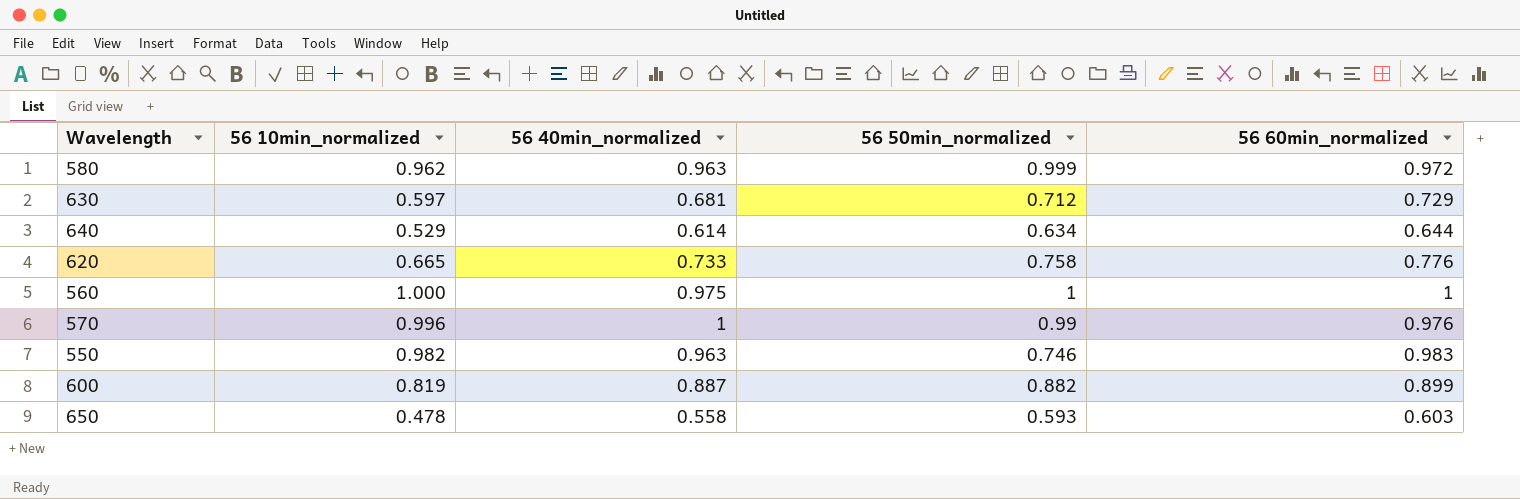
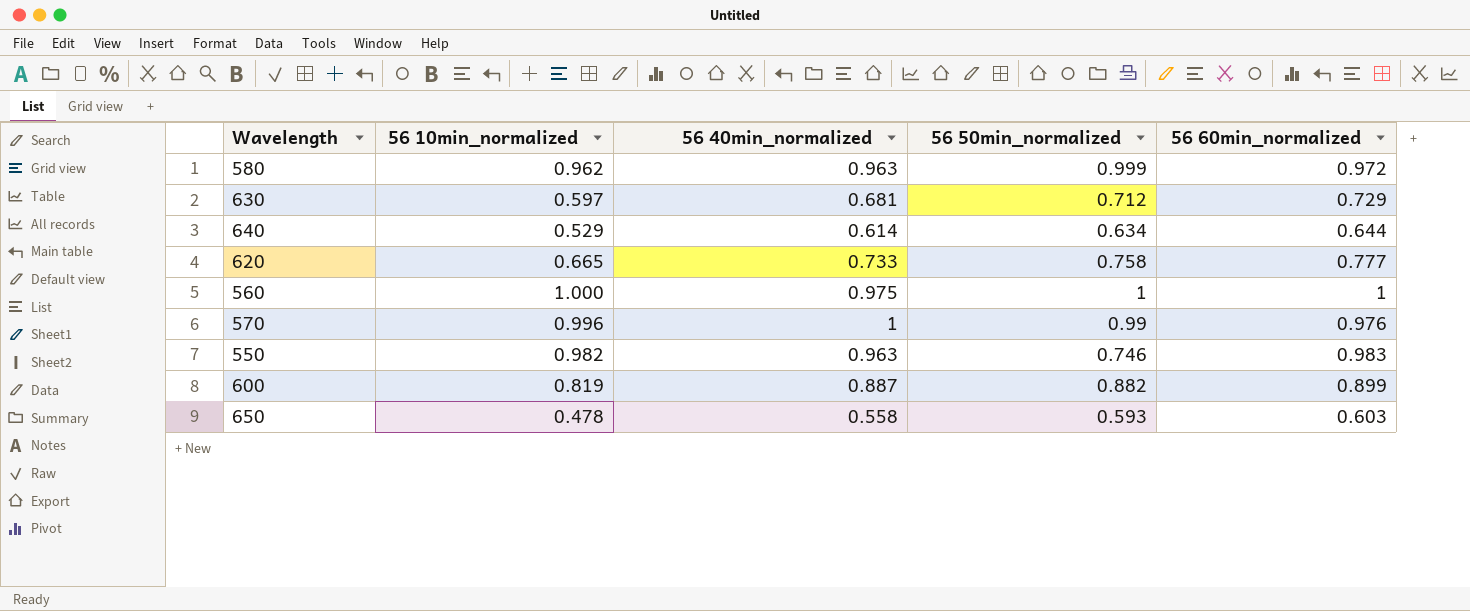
620 | 56 60min_normalized: 0.776 -> 0.777

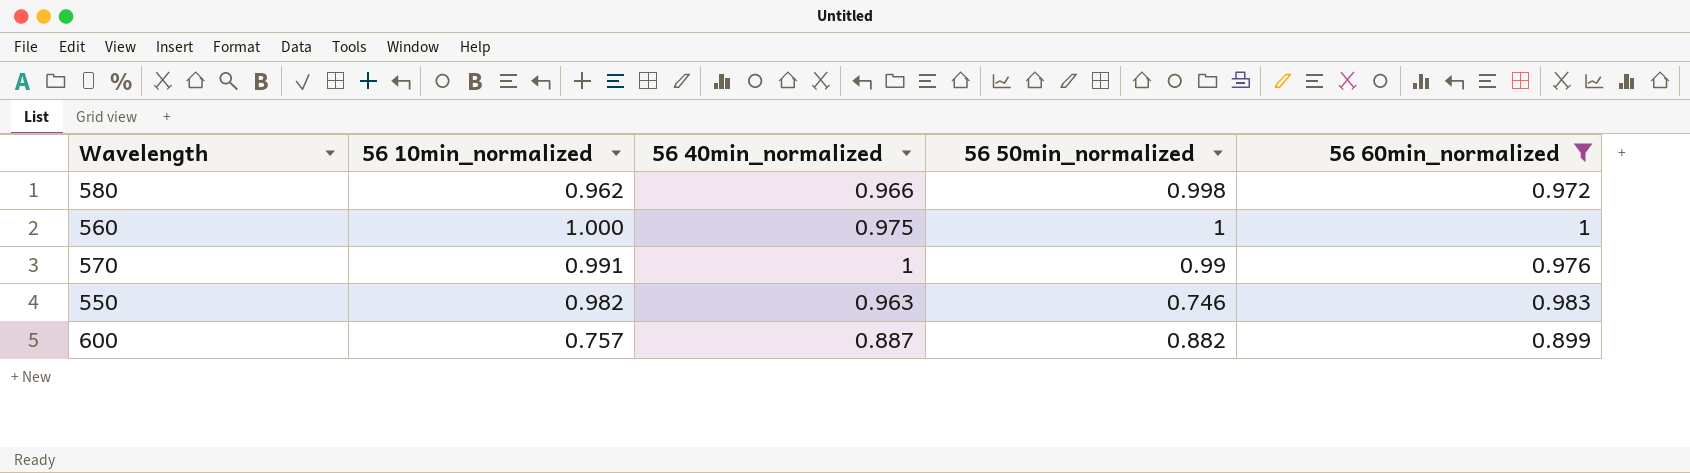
filter: none -> 56 60min_normalized >= 0.899
580 | 56 40min_normalized: 0.963 -> 0.966
580 | 56 50min_normalized: 0.999 -> 0.998
570 | 56 10min_normalized: 0.996 -> 0.991
600 | 56 10min_normalized: 0.819 -> 0.757

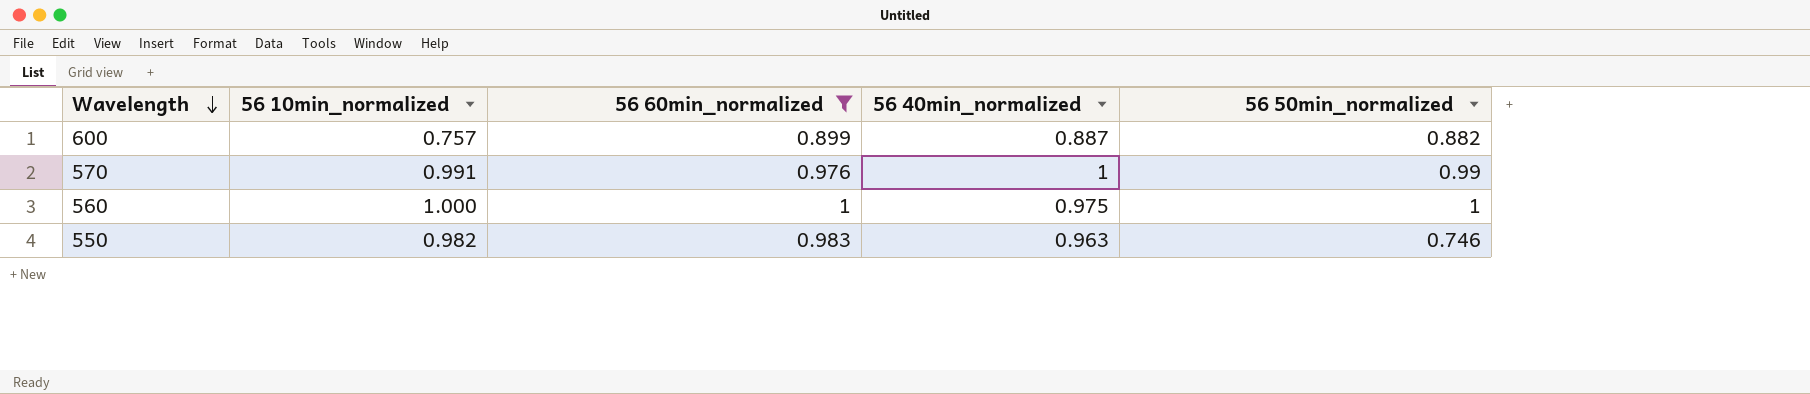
row order: none -> Wavelength descending
column 56 60min_normalized | position: 5 -> 3
row 580: 0.962 | 0.966 | 0.998 | 0.972 -> none

